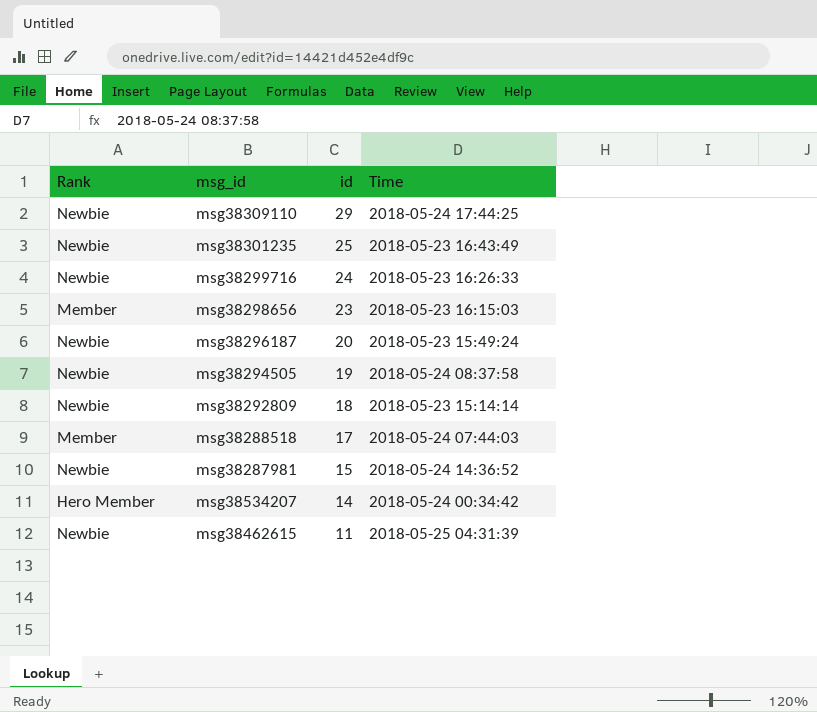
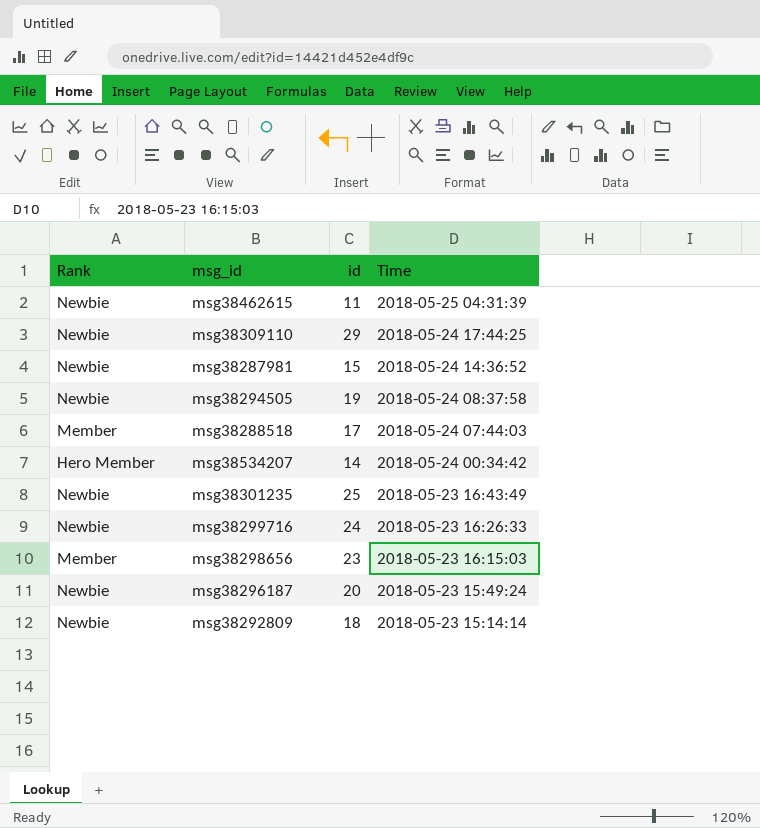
row order: id descending -> Time descending

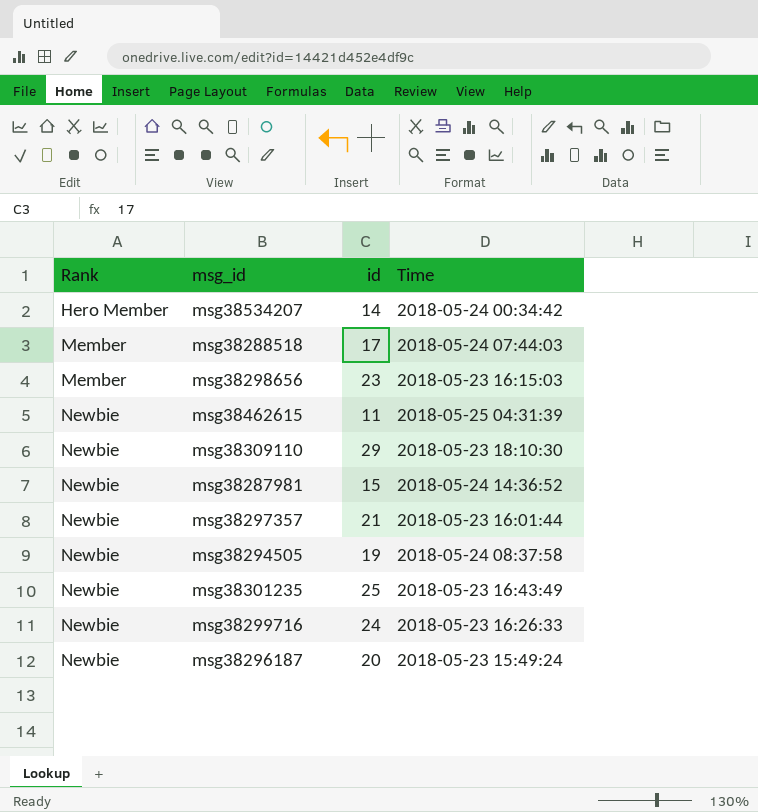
row order: Time descending -> Rank ascending
row msg38292809: Newbie | 18 | 2018-05-23 15:14:14 -> none
msg38309110 | Time: 2018-05-24 17:44:25 -> 2018-05-23 18:10:30
row msg38297357: none -> Newbie | 21 | 2018-05-23 16:01:44

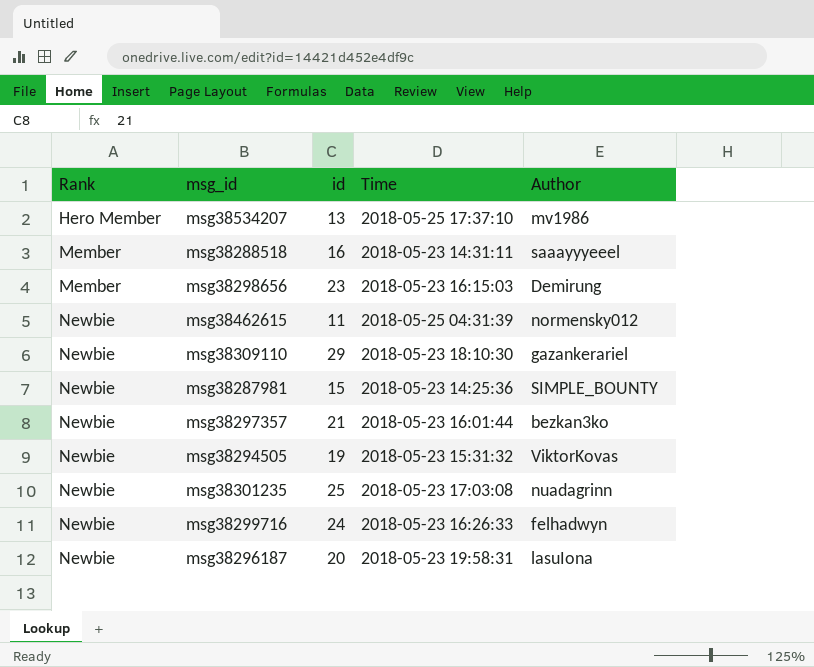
column Author | position: none -> 5
msg38534207 | id: 14 -> 13
msg38534207 | Time: 2018-05-24 00:34:42 -> 2018-05-25 17:37:10
msg38288518 | id: 17 -> 16
msg38288518 | Time: 2018-05-24 07:44:03 -> 2018-05-23 14:31:11
msg38287981 | Time: 2018-05-24 14:36:52 -> 2018-05-23 14:25:36
msg38294505 | Time: 2018-05-24 08:37:58 -> 2018-05-23 15:31:32
msg38301235 | Time: 2018-05-23 16:43:49 -> 2018-05-23 17:03:08
msg38296187 | Time: 2018-05-23 15:49:24 -> 2018-05-23 19:58:31

